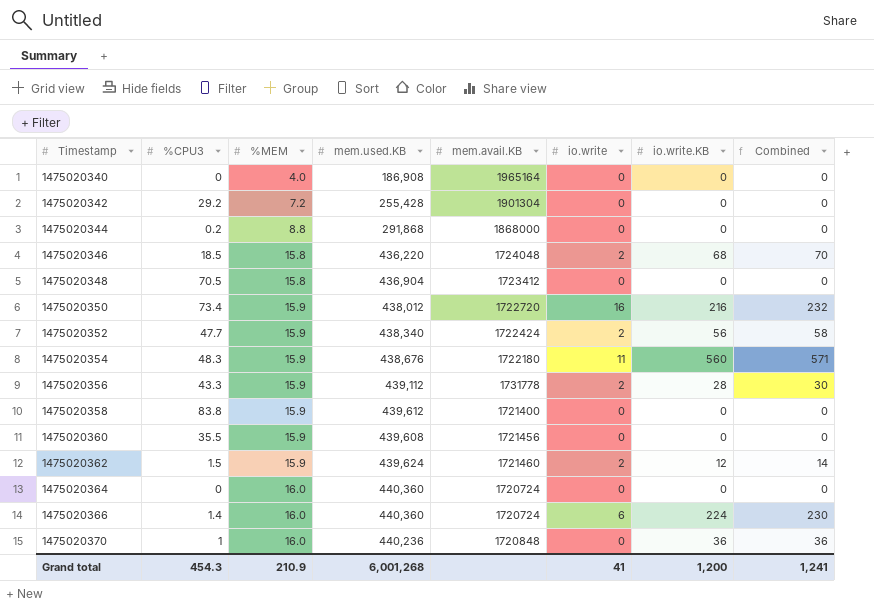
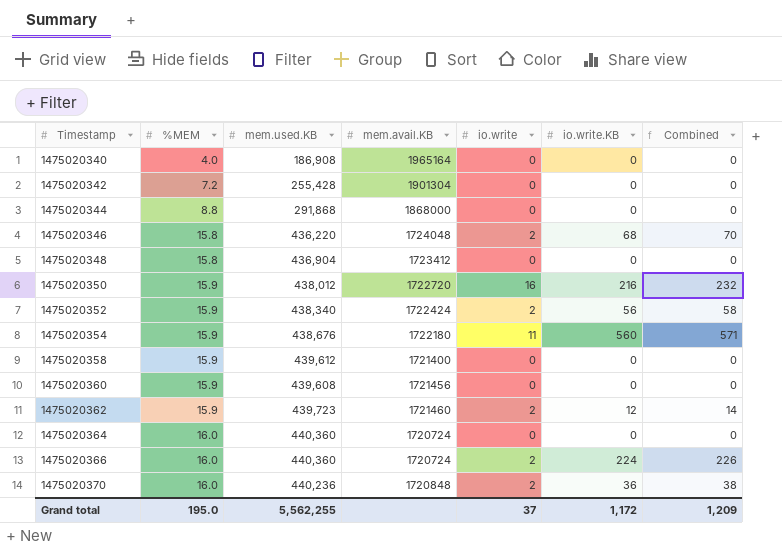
column %CPU3 | position: 2 -> none
row 1475020356: 43.3 | 15.9 | 439,112 | 1731778 | 2 | 28 | 30 -> none
1475020362 | mem.used.KB: 439,624 -> 439,723
1475020366 | io.write: 6 -> 2
1475020366 | Combined: 230 -> 226
1475020370 | io.write: 0 -> 2
1475020370 | Combined: 36 -> 38
Grand total | %MEM: 210.9 -> 195.0
Grand total | mem.used.KB: 6,001,268 -> 5,562,255
Grand total | io.write: 41 -> 37
Grand total | io.write.KB: 1,200 -> 1,172
Grand total | Combined: 1,241 -> 1,209

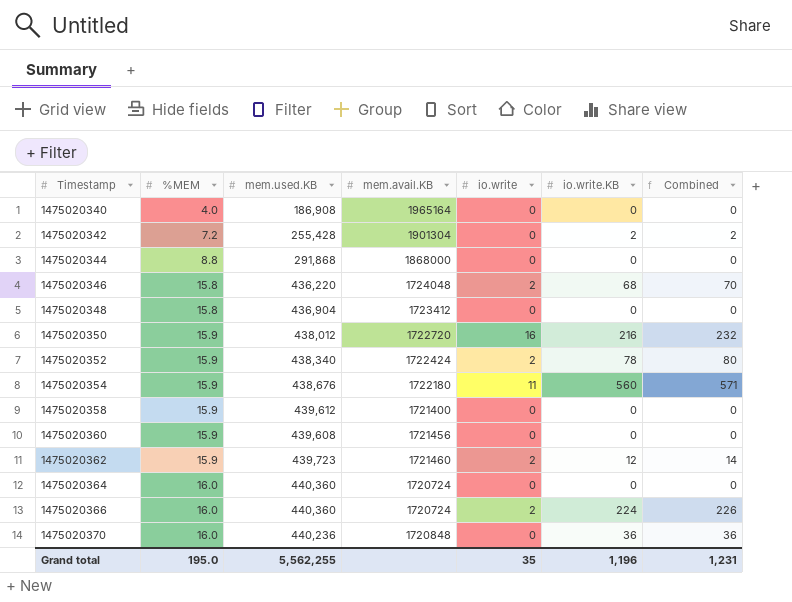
1475020342 | io.write.KB: 0 -> 2
1475020342 | Combined: 0 -> 2
1475020352 | io.write.KB: 56 -> 78
1475020352 | Combined: 58 -> 80
1475020370 | io.write: 2 -> 0
1475020370 | Combined: 38 -> 36
Grand total | io.write: 37 -> 35
Grand total | io.write.KB: 1,172 -> 1,196
Grand total | Combined: 1,209 -> 1,231

